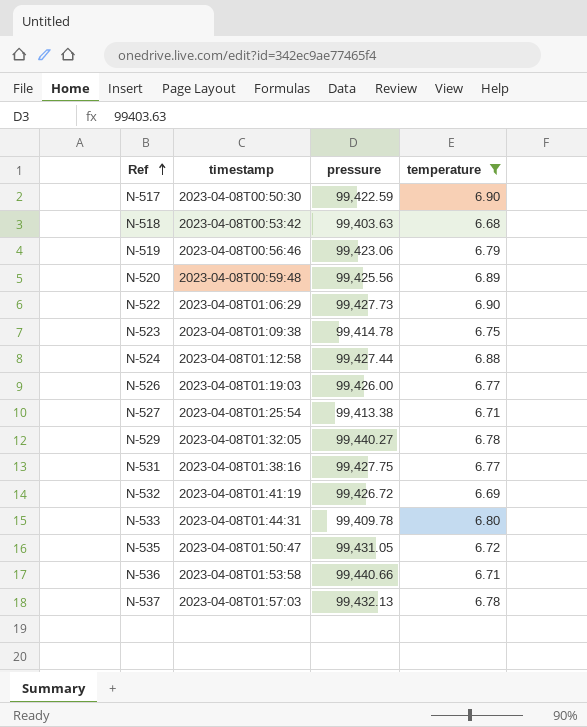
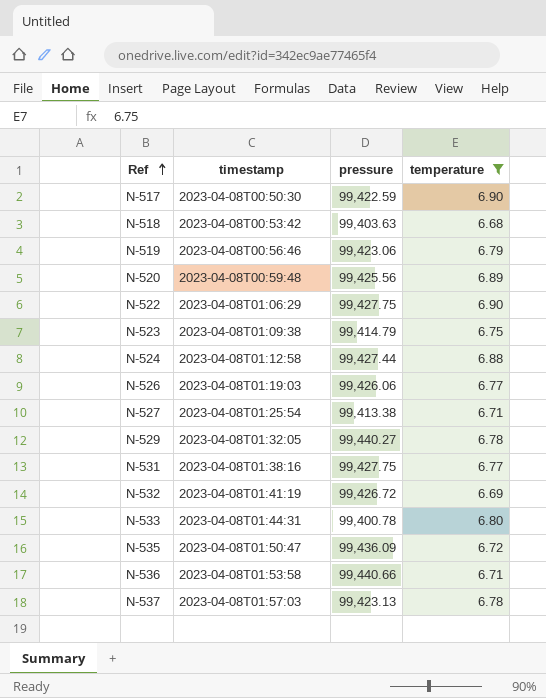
N-522 | pressure: 99,427.73 -> 99,427.75
N-523 | pressure: 99,414.78 -> 99,414.79
N-526 | pressure: 99,426.00 -> 99,426.06
N-533 | pressure: 99,409.78 -> 99,400.78
N-535 | pressure: 99,431.05 -> 99,436.09
N-537 | pressure: 99,432.13 -> 99,423.13

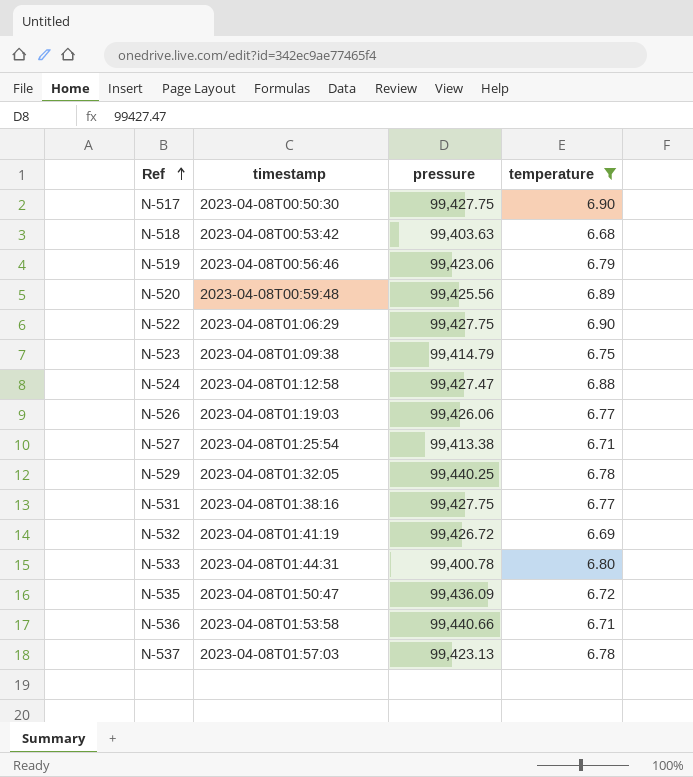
N-517 | pressure: 99,422.59 -> 99,427.75
N-524 | pressure: 99,427.44 -> 99,427.47
N-529 | pressure: 99,440.27 -> 99,440.25

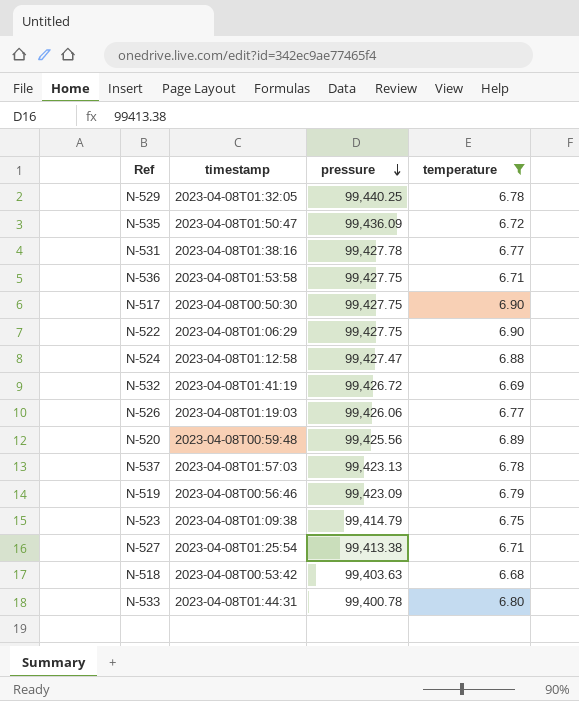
row order: Ref ascending -> pressure descending
N-531 | pressure: 99,427.75 -> 99,427.78
N-536 | pressure: 99,440.66 -> 99,427.75
N-519 | pressure: 99,423.06 -> 99,423.09

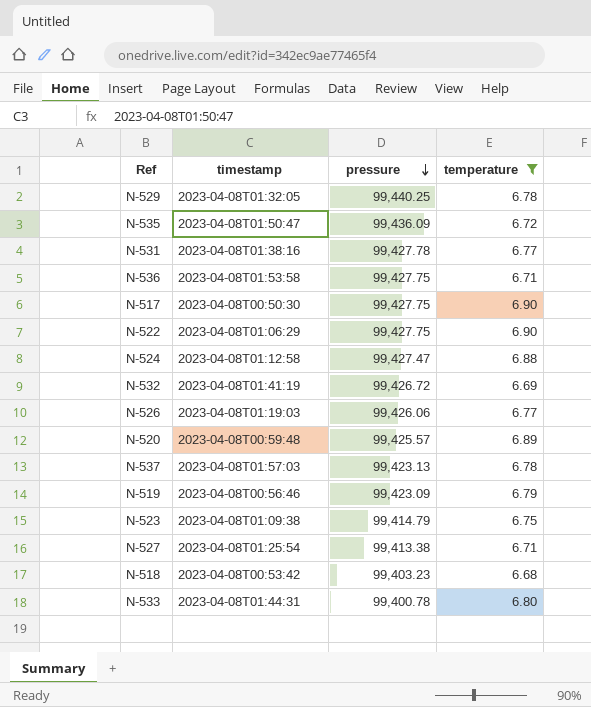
N-520 | pressure: 99,425.56 -> 99,425.57
N-518 | pressure: 99,403.63 -> 99,403.23

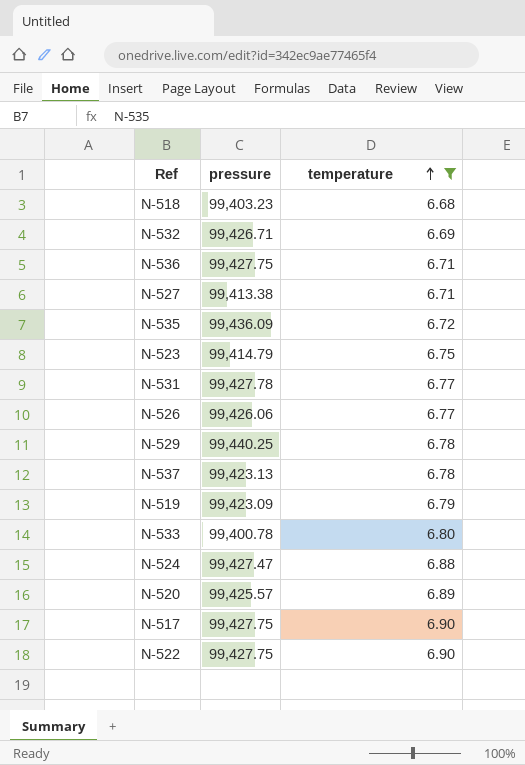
row order: pressure descending -> temperature ascending
column timestamp | position: 2 -> none
N-532 | pressure: 99,426.72 -> 99,426.71

